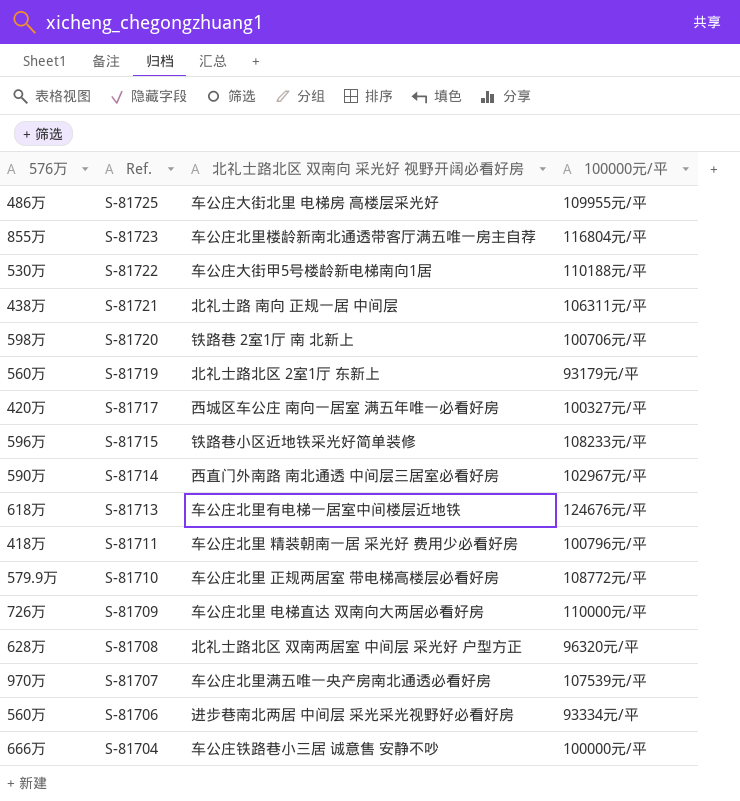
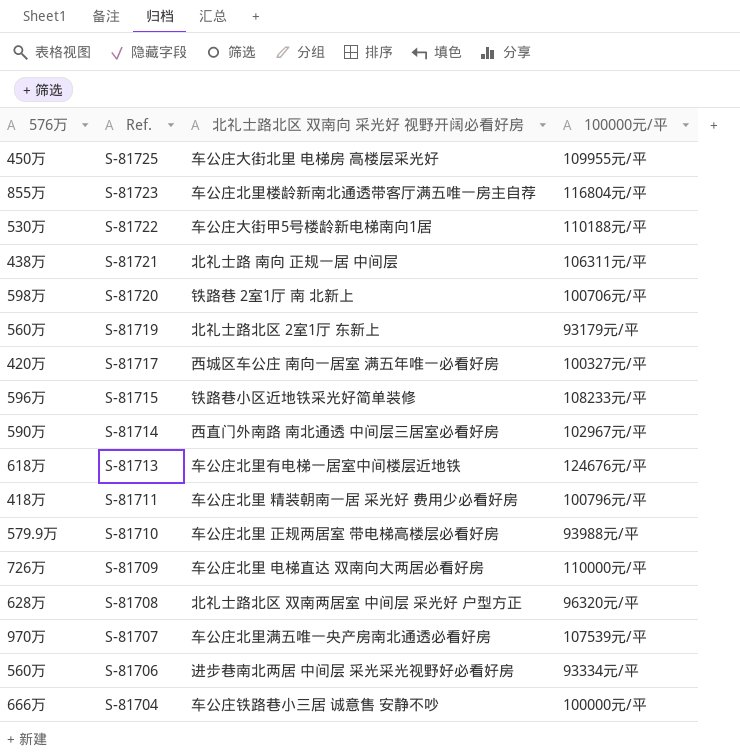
S-81725 | 576万: 486万 -> 450万
S-81710 | 100000元/平: 108772元/平 -> 93988元/平

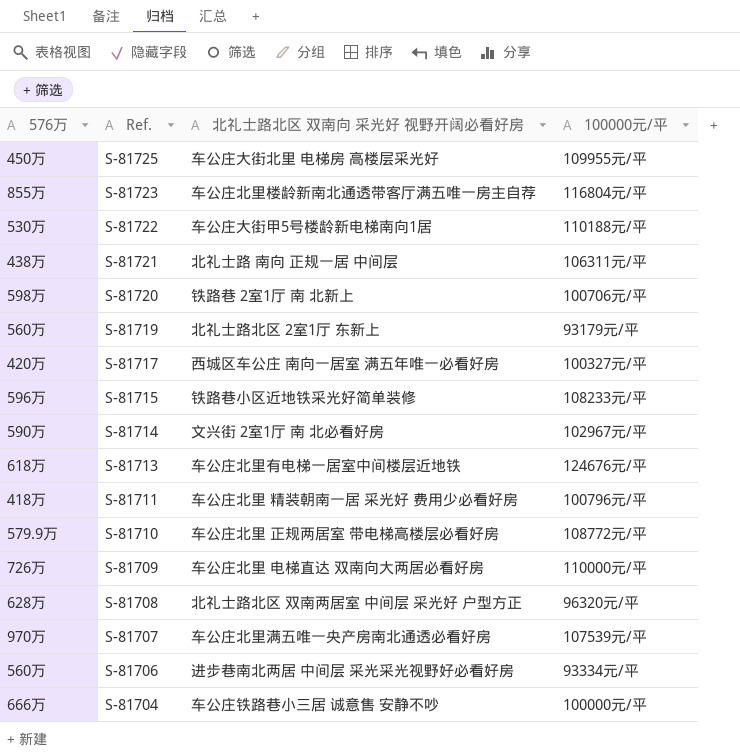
S-81714 | 北礼士路北区 双南向 采光好 视野开阔必看好房: 西直门外南路 南北通透 中间层三居室必看好房 -> 文兴街 2室1厅 南 北必看好房
S-81710 | 100000元/平: 93988元/平 -> 108772元/平

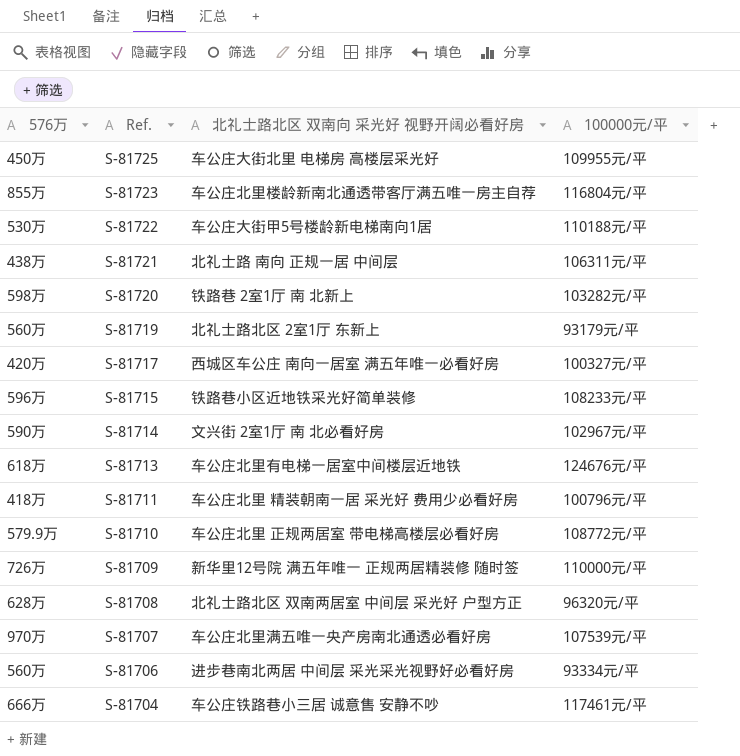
S-81720 | 100000元/平: 100706元/平 -> 103282元/平
S-81709 | 北礼士路北区 双南向 采光好 视野开阔必看好房: 车公庄北里 电梯直达 双南向大两居必看好房 -> 新华里12号院 满五年唯一 正规两居精装修 随时签
S-81704 | 100000元/平: 100000元/平 -> 117461元/平

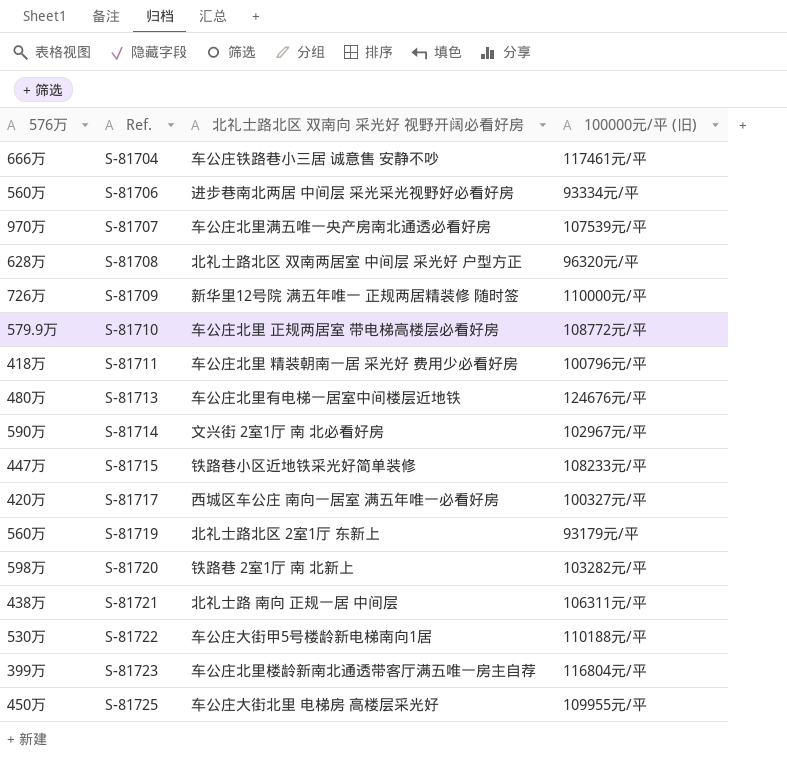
row order: Ref. descending -> Ref. ascending
column name: 100000元/平 -> 100000元/平 (旧)
S-81713 | 576万: 618万 -> 480万
S-81715 | 576万: 596万 -> 447万
S-81723 | 576万: 855万 -> 399万

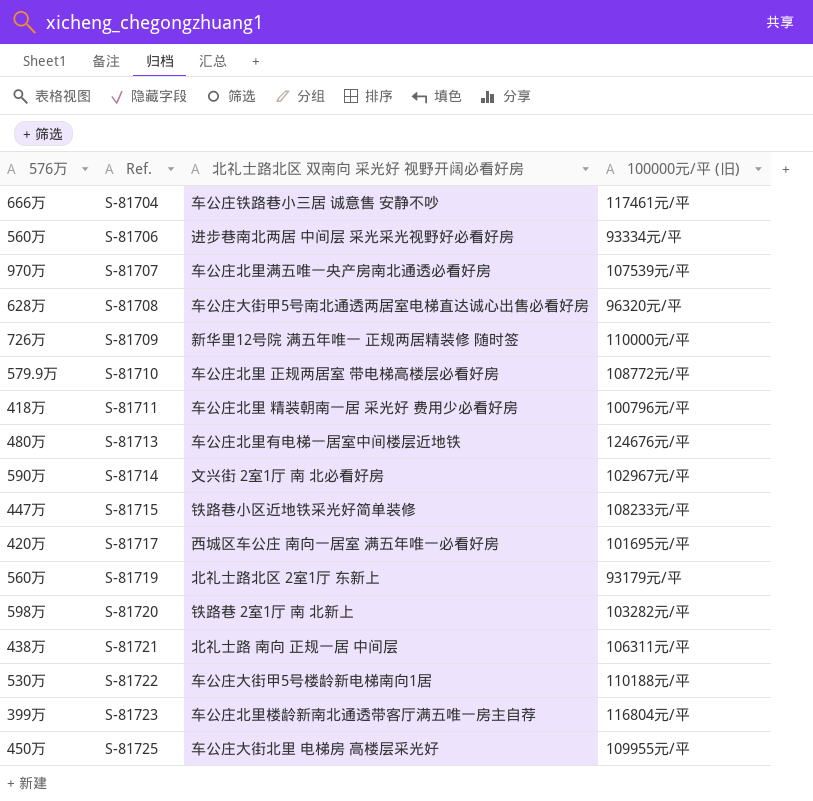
S-81708 | 北礼士路北区 双南向 采光好 视野开阔必看好房: 北礼士路北区 双南两居室 中间层 采光好 户型方正 -> 车公庄大街甲5号南北通透两居室电梯直达诚心出售必看好房
S-81717 | 100000元/平 (旧): 100327元/平 -> 101695元/平

